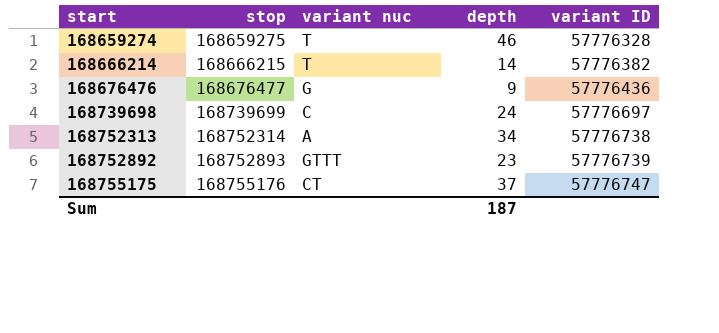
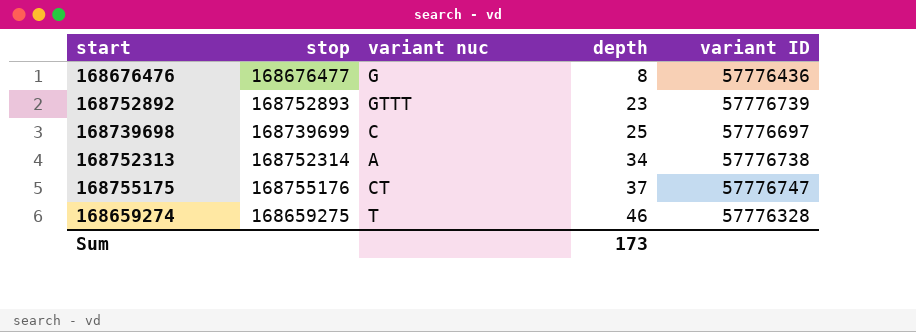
row order: start ascending -> depth ascending
row 168666214: 168666215 | T | 14 | 57776382 -> none
168676476 | depth: 9 -> 8
168739698 | depth: 24 -> 25
Sum | depth: 187 -> 173

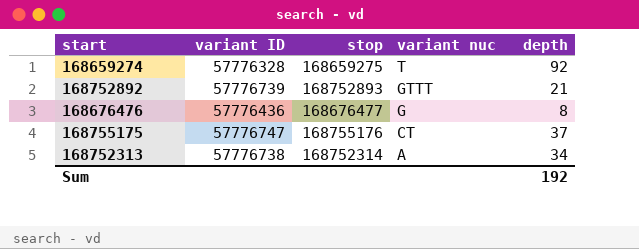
row order: depth ascending -> variant nuc descending
column variant ID | position: 5 -> 2
row 168739698: 168739699 | C | 25 | 57776697 -> none
168659274 | depth: 46 -> 92
168752892 | depth: 23 -> 21
Sum | depth: 173 -> 192

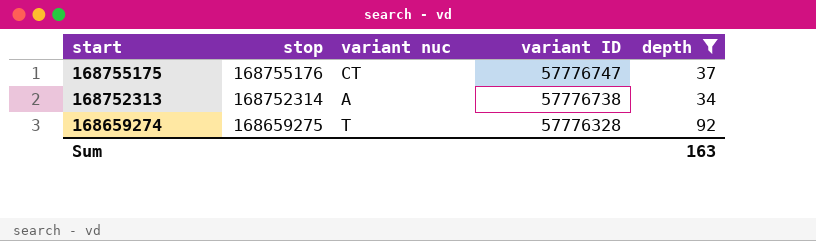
filter: none -> depth >= 34
row order: variant nuc descending -> start descending
column variant ID | position: 2 -> 4
Sum | depth: 192 -> 163

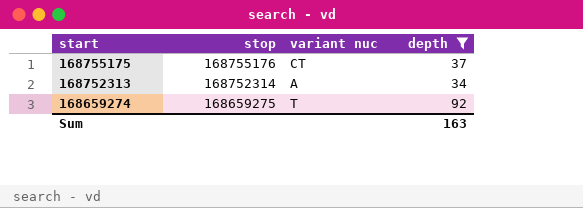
column variant ID | position: 4 -> none

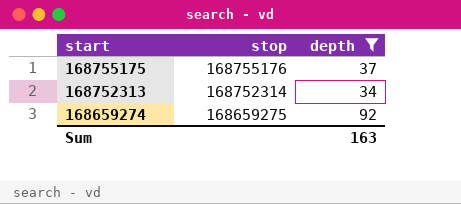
column variant nuc | position: 3 -> none

